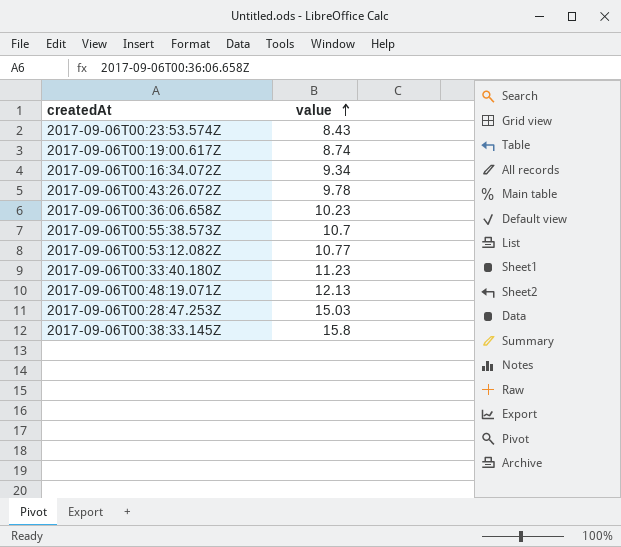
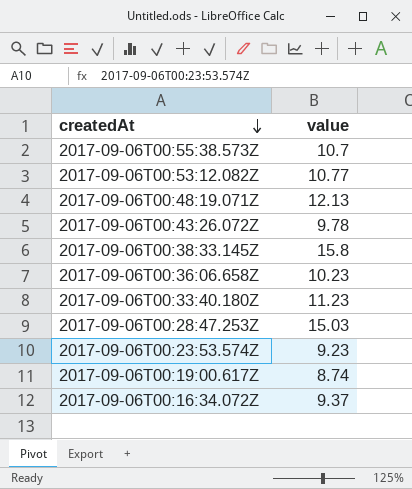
row order: value ascending -> createdAt descending
2017-09-06T00:23:53.574Z | value: 8.43 -> 9.23
2017-09-06T00:16:34.072Z | value: 9.34 -> 9.37

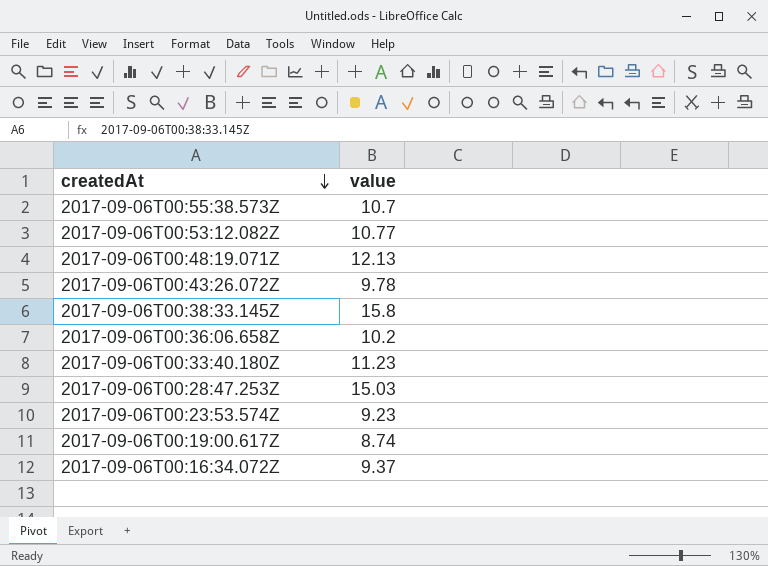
2017-09-06T00:36:06.658Z | value: 10.23 -> 10.2

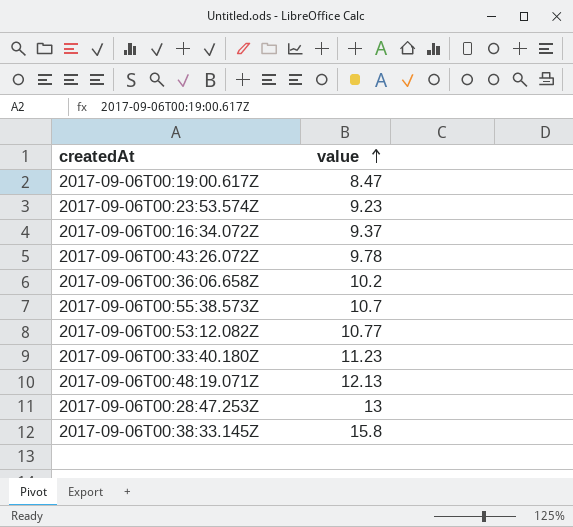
row order: createdAt descending -> value ascending
2017-09-06T00:19:00.617Z | value: 8.74 -> 8.47
2017-09-06T00:28:47.253Z | value: 15.03 -> 13

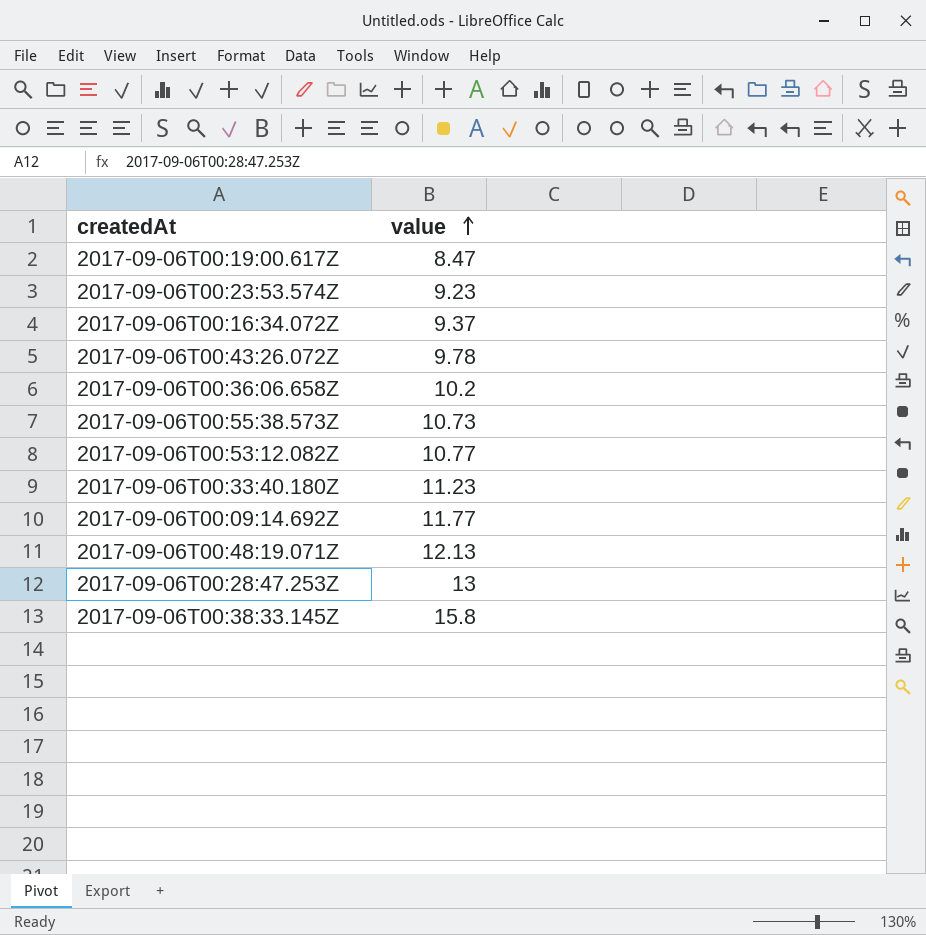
2017-09-06T00:55:38.573Z | value: 10.7 -> 10.73
row 2017-09-06T00:09:14.692Z: none -> 11.77

